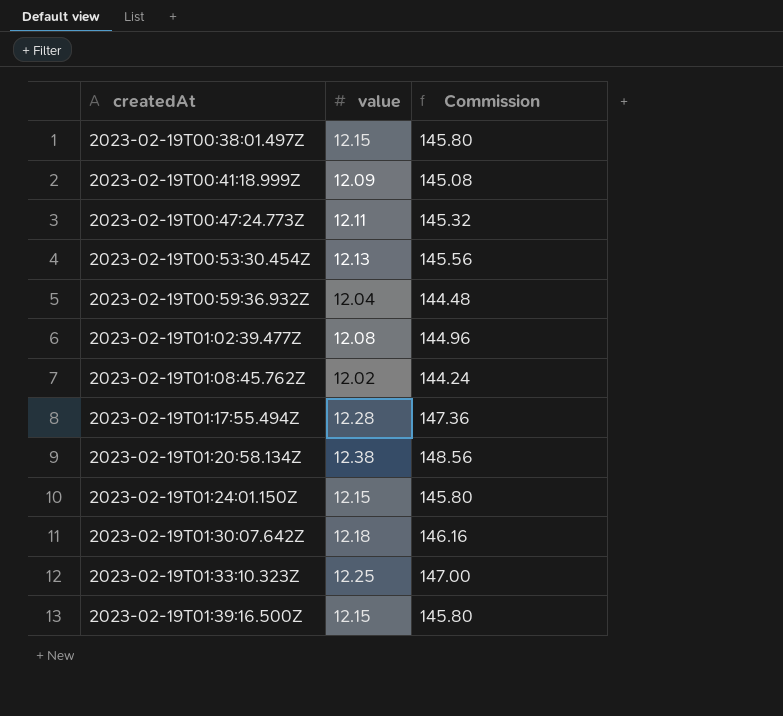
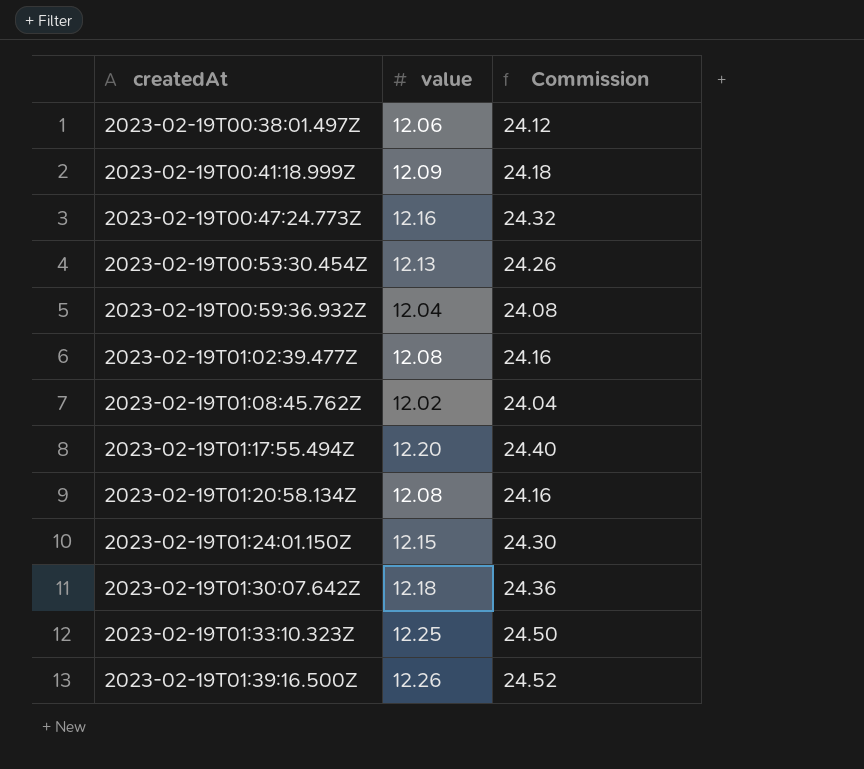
column Commission | formula: [value] * 12 -> [value] * 2
2023-02-19T00:38:01.497Z | value: 12.15 -> 12.06
2023-02-19T00:47:24.773Z | value: 12.11 -> 12.16
2023-02-19T01:17:55.494Z | value: 12.28 -> 12.20
2023-02-19T01:20:58.134Z | value: 12.38 -> 12.08
2023-02-19T01:39:16.500Z | value: 12.15 -> 12.26

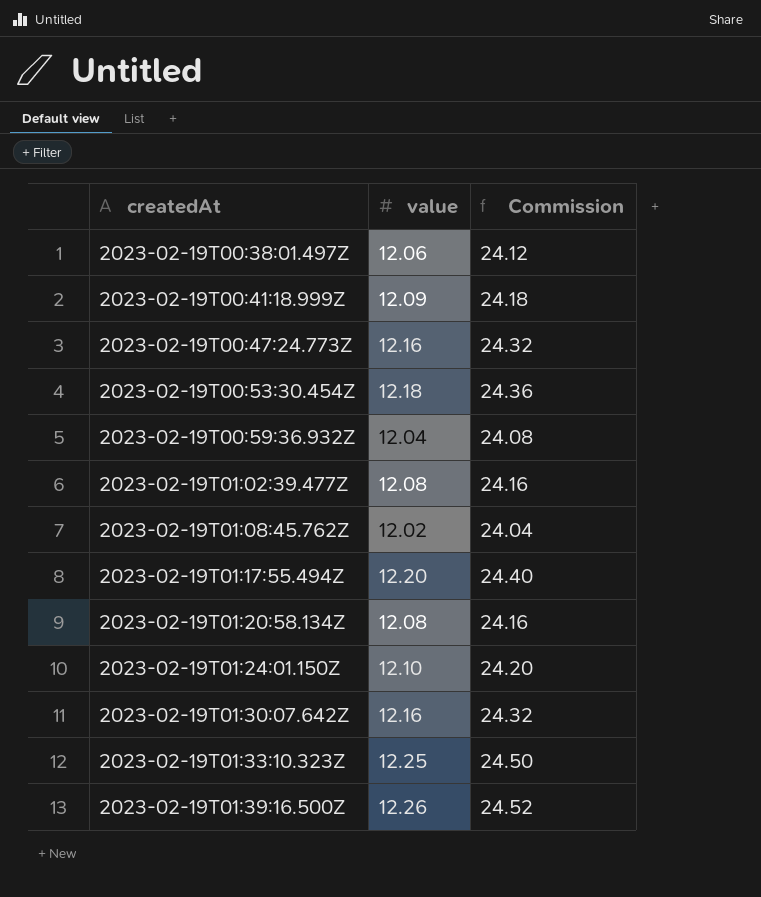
2023-02-19T00:53:30.454Z | value: 12.13 -> 12.18
2023-02-19T00:53:30.454Z | Commission: 24.26 -> 24.36
2023-02-19T01:24:01.150Z | value: 12.15 -> 12.10
2023-02-19T01:24:01.150Z | Commission: 24.30 -> 24.20
2023-02-19T01:30:07.642Z | value: 12.18 -> 12.16
2023-02-19T01:30:07.642Z | Commission: 24.36 -> 24.32

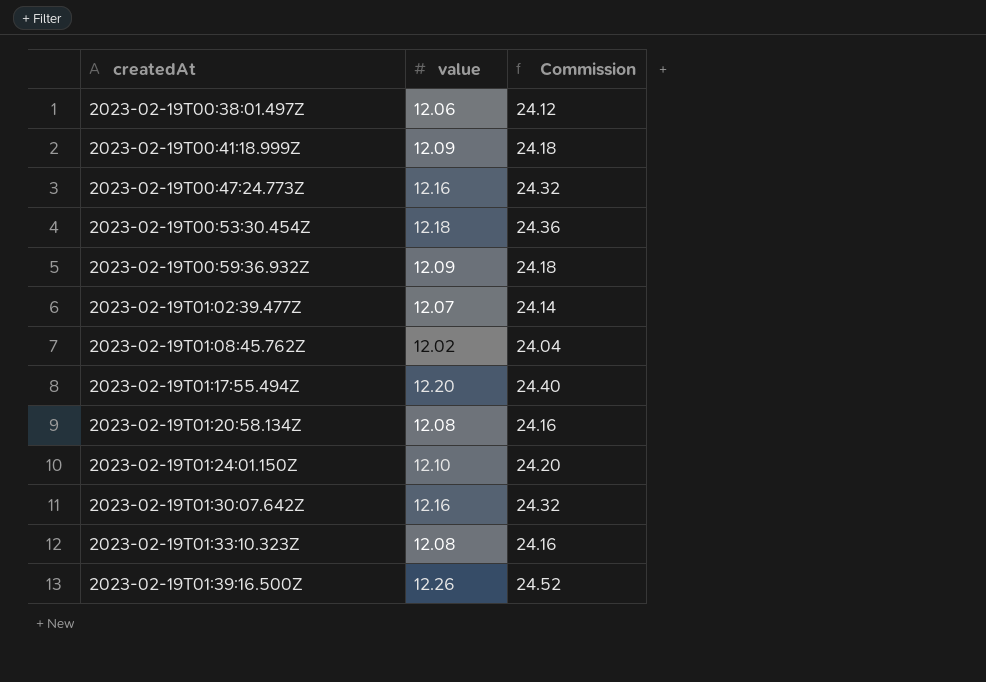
2023-02-19T00:59:36.932Z | value: 12.04 -> 12.09
2023-02-19T00:59:36.932Z | Commission: 24.08 -> 24.18
2023-02-19T01:02:39.477Z | value: 12.08 -> 12.07
2023-02-19T01:02:39.477Z | Commission: 24.16 -> 24.14
2023-02-19T01:33:10.323Z | value: 12.25 -> 12.08
2023-02-19T01:33:10.323Z | Commission: 24.50 -> 24.16

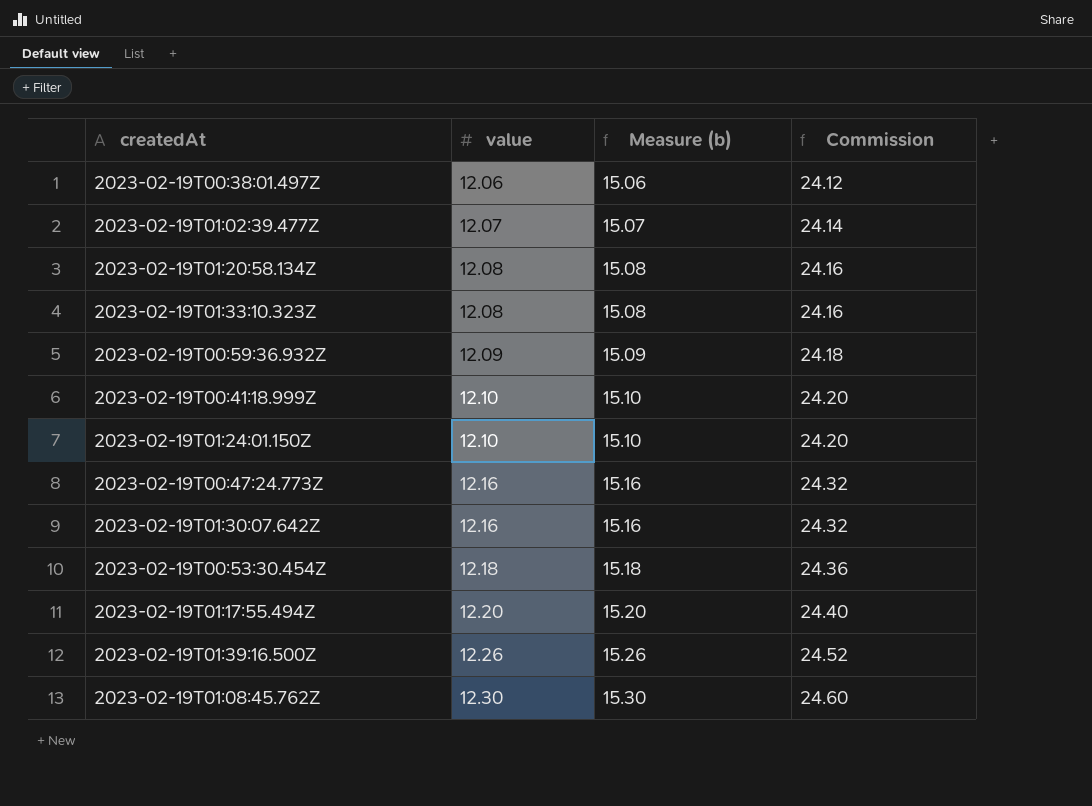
row order: createdAt ascending -> value ascending
column Measure (b) | formula: none -> [value] + 3
2023-02-19T00:41:18.999Z | value: 12.09 -> 12.10
2023-02-19T00:41:18.999Z | Commission: 24.18 -> 24.20
2023-02-19T01:08:45.762Z | value: 12.02 -> 12.30
2023-02-19T01:08:45.762Z | Commission: 24.04 -> 24.60

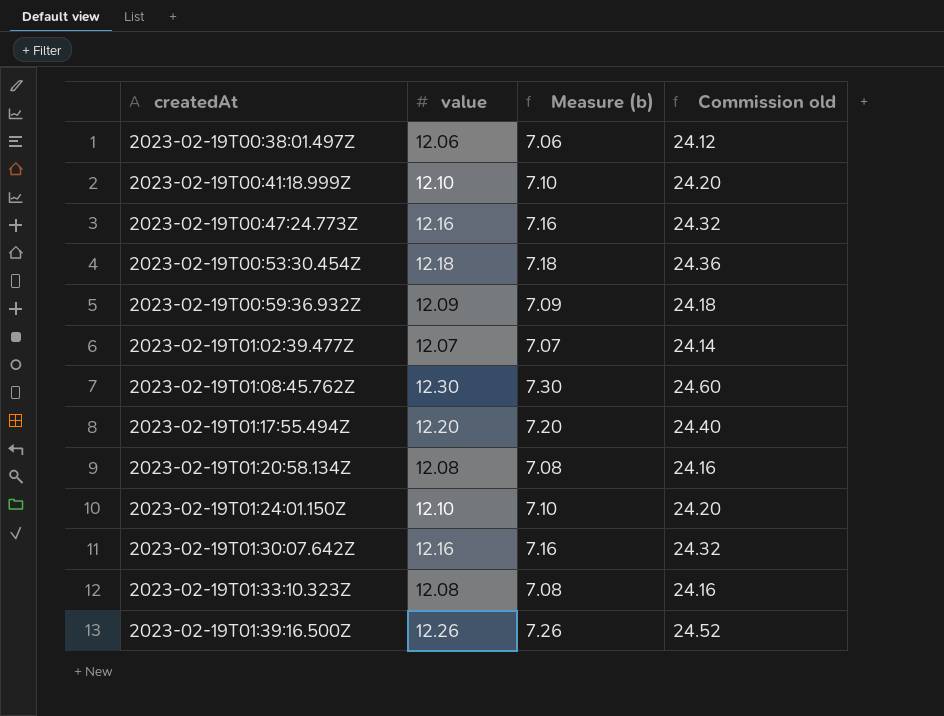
row order: value ascending -> createdAt ascending
column Measure (b) | formula: [value] + 3 -> [value] - 5
column name: Commission -> Commission old

